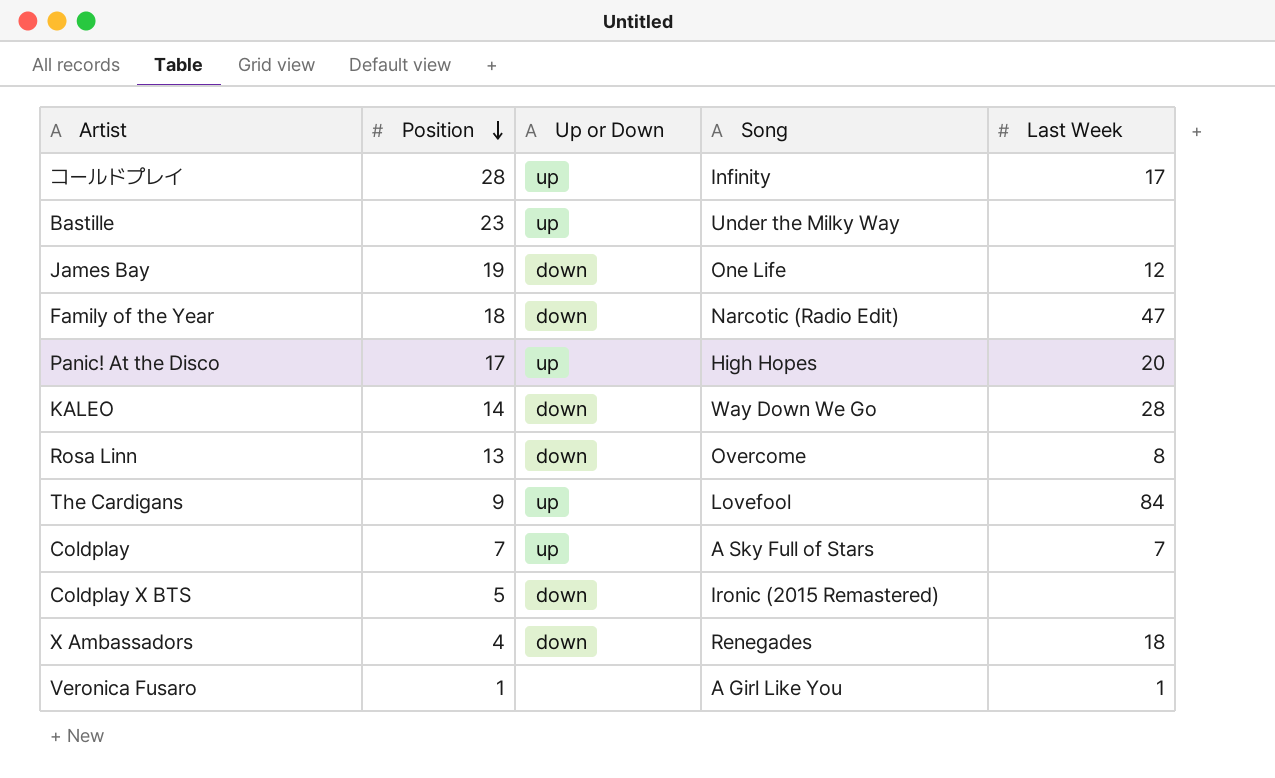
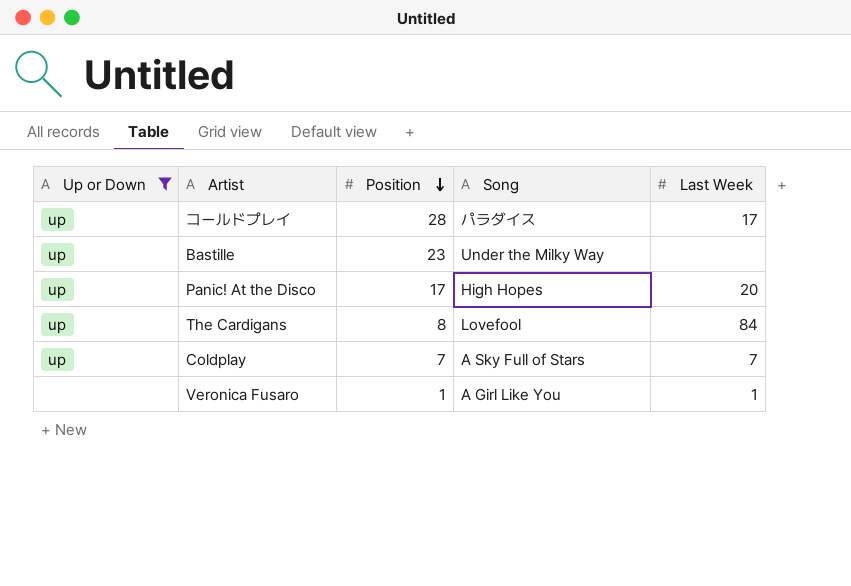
filter: none -> Up or Down != down
column Up or Down | position: 3 -> 1
コールドプレイ | Song: Infinity -> パラダイス
The Cardigans | Position: 9 -> 8

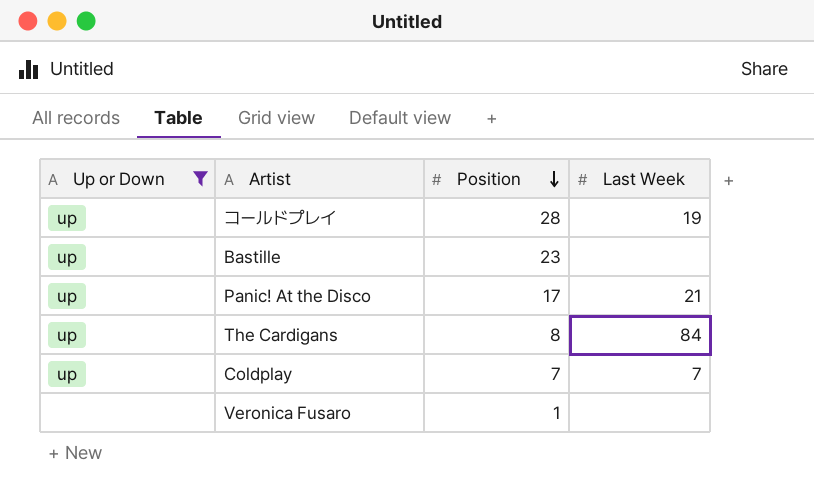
column Song | position: 4 -> none
コールドプレイ | Last Week: 17 -> 19
Panic! At the Disco | Last Week: 20 -> 21
Veronica Fusaro | Last Week: 1 -> none

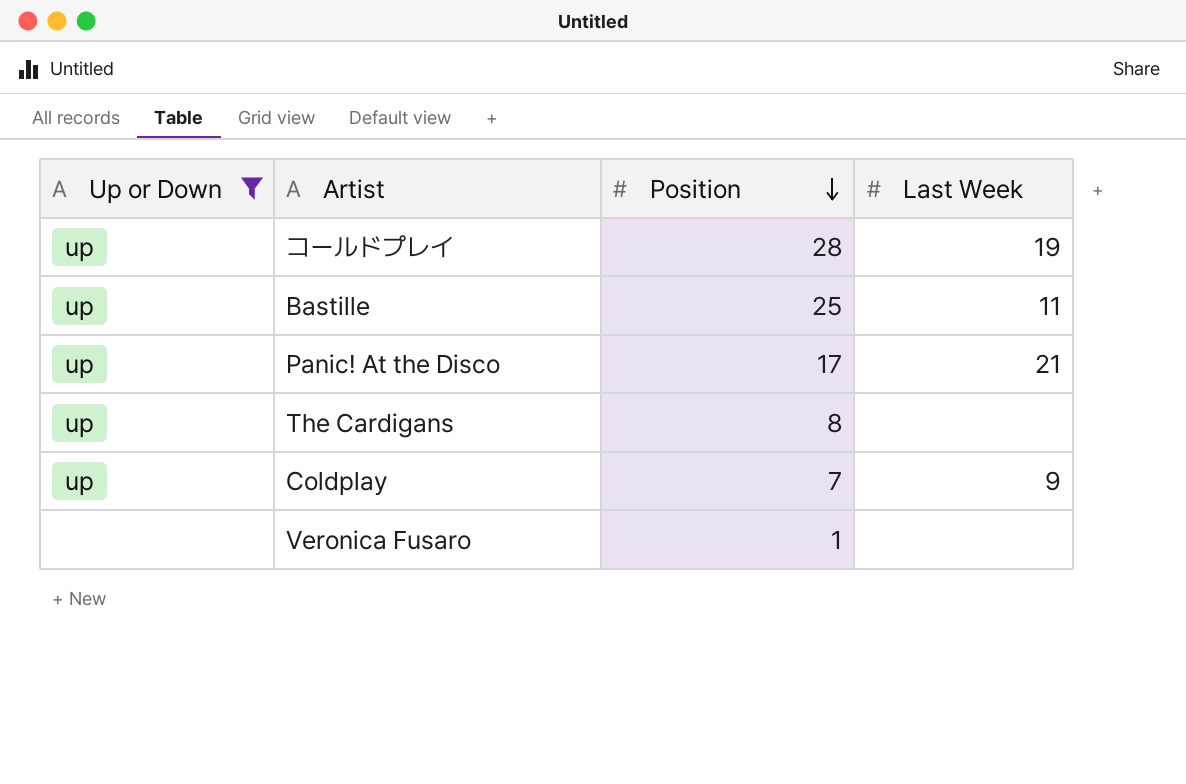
Bastille | Position: 23 -> 25
Bastille | Last Week: none -> 11
The Cardigans | Last Week: 84 -> none
Coldplay | Last Week: 7 -> 9

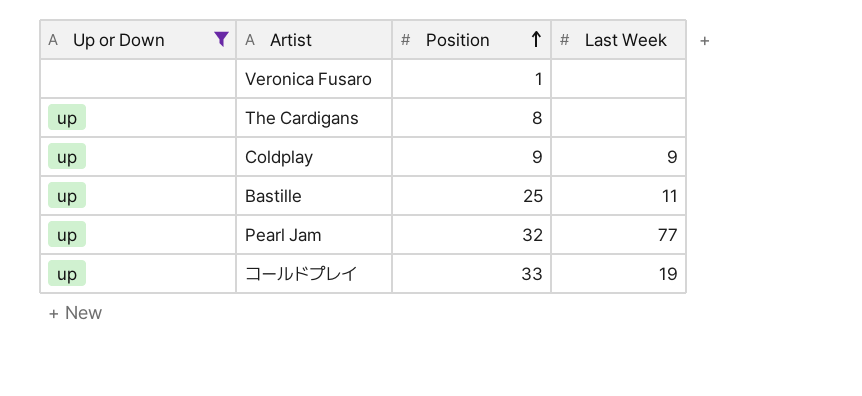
row order: Position descending -> Position ascending
row Panic! At the Disco: up | 17 | 21 -> none
Coldplay | Position: 7 -> 9
row Pearl Jam: none -> up | 32 | 77
コールドプレイ | Position: 28 -> 33

